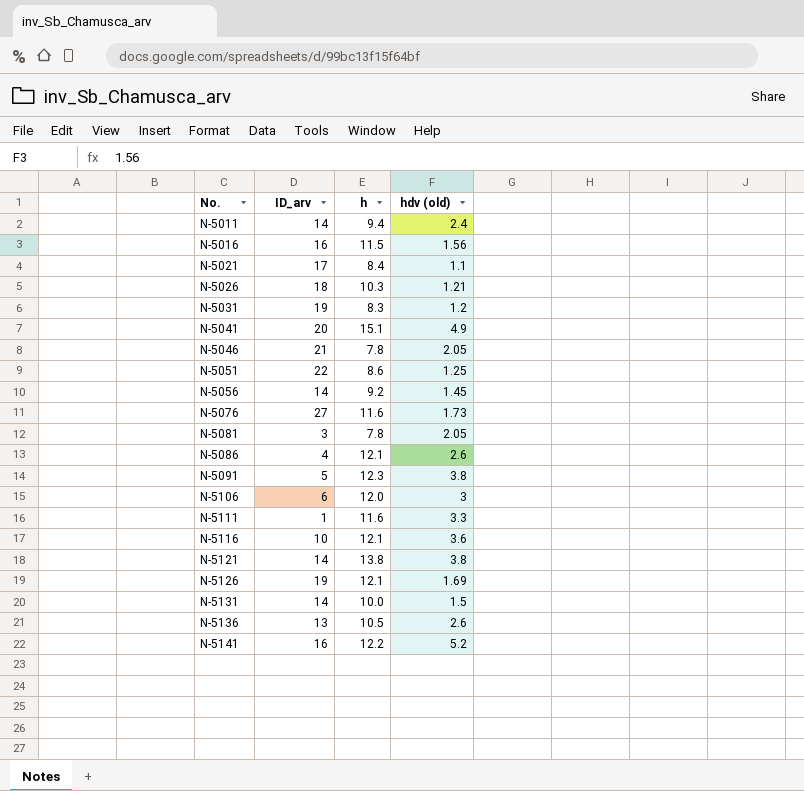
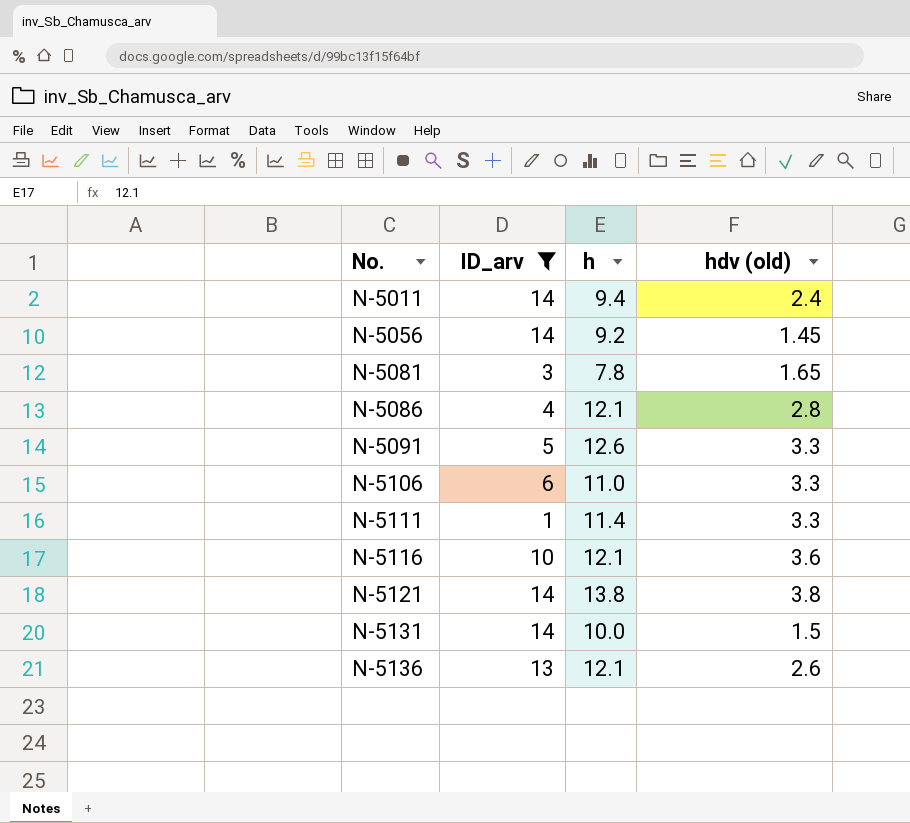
filter: none -> ID_arv <= 14
N-5081 | hdv (old): 2.05 -> 1.65
N-5086 | hdv (old): 2.6 -> 2.8
N-5091 | h: 12.3 -> 12.6
N-5091 | hdv (old): 3.8 -> 3.3
N-5106 | h: 12.0 -> 11.0
N-5106 | hdv (old): 3 -> 3.3
N-5111 | h: 11.6 -> 11.4
N-5136 | h: 10.5 -> 12.1

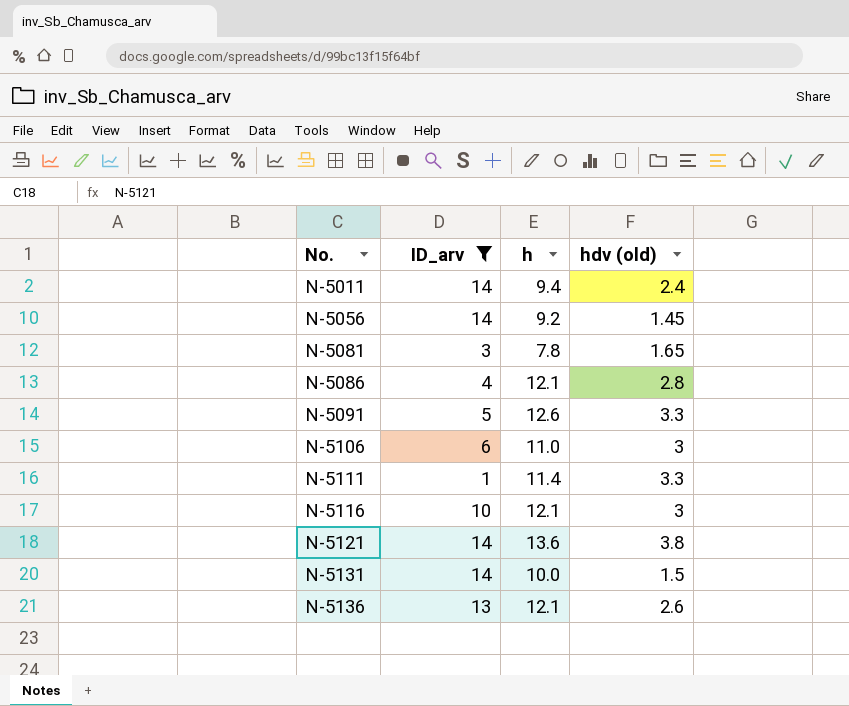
N-5106 | hdv (old): 3.3 -> 3
N-5116 | hdv (old): 3.6 -> 3
N-5121 | h: 13.8 -> 13.6

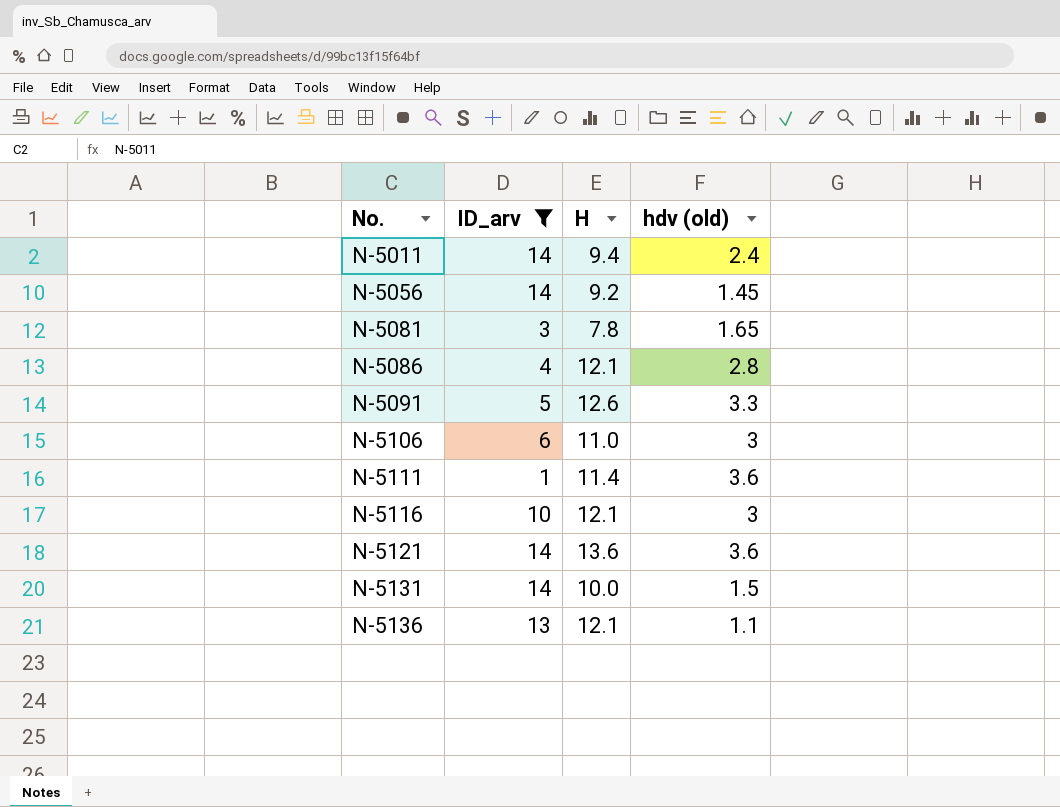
column name: h -> H
N-5111 | hdv (old): 3.3 -> 3.6
N-5121 | hdv (old): 3.8 -> 3.6
N-5136 | hdv (old): 2.6 -> 1.1

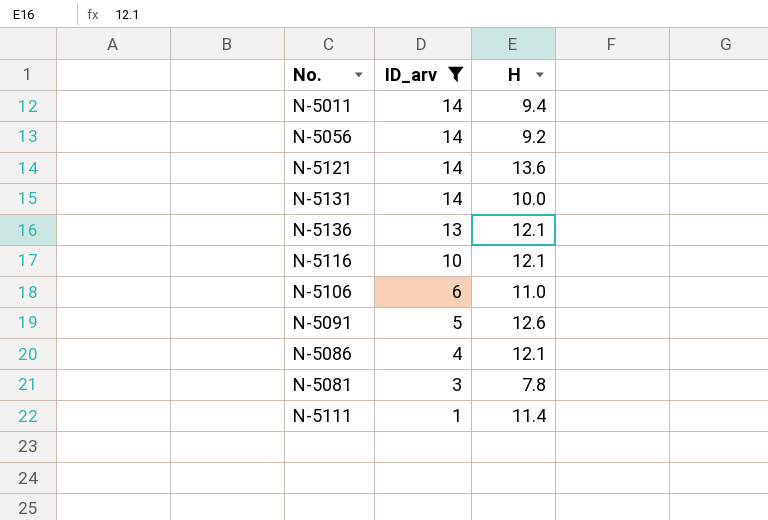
row order: No. ascending -> ID_arv descending
column hdv (old) | position: 4 -> none

